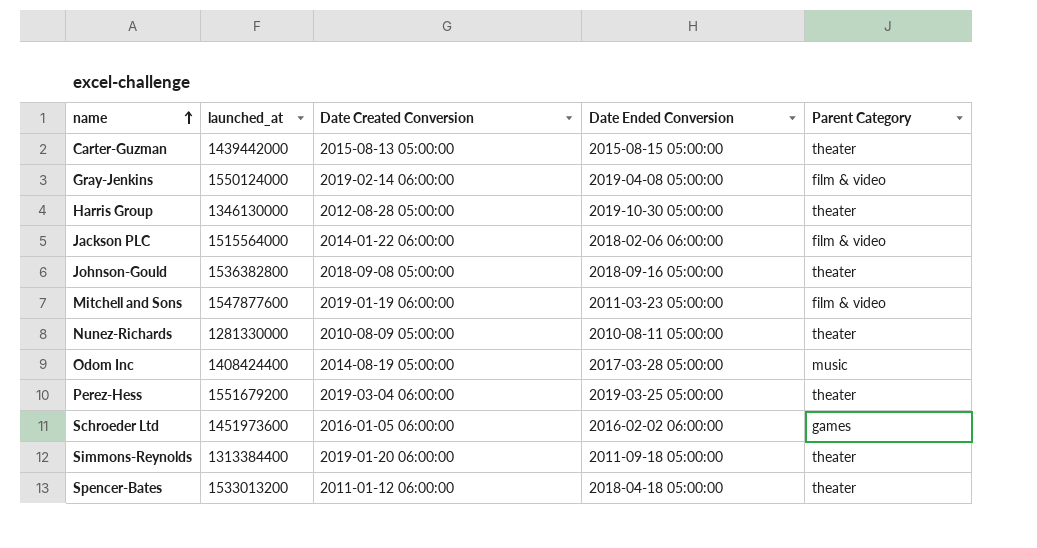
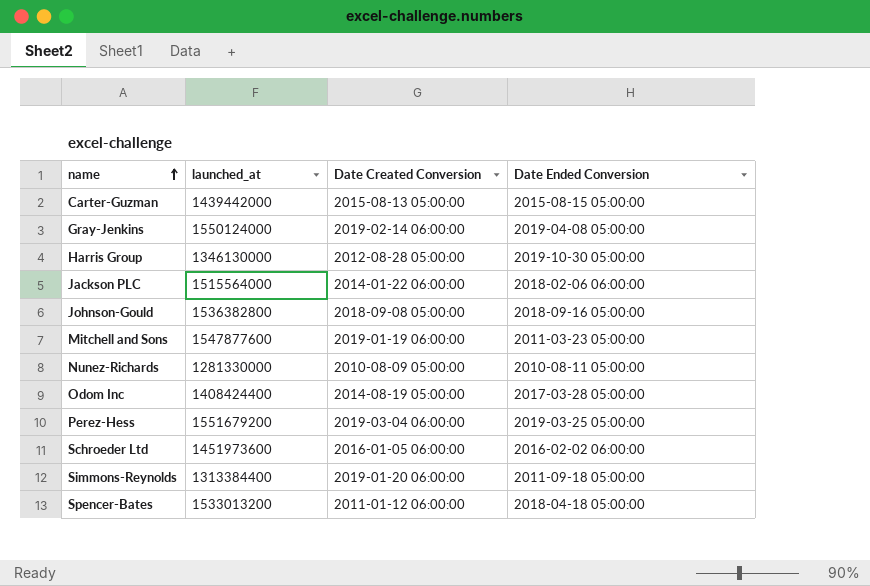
column Parent Category | position: 5 -> none

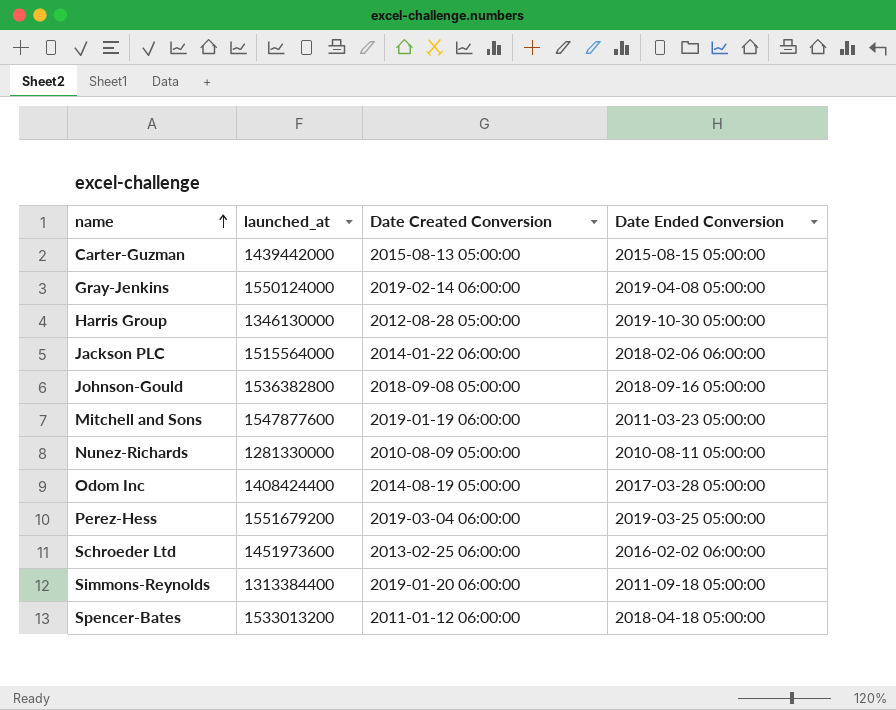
Schroeder Ltd | Date Created Conversion: 2016-01-05 06:00:00 -> 2013-02-25 06:00:00

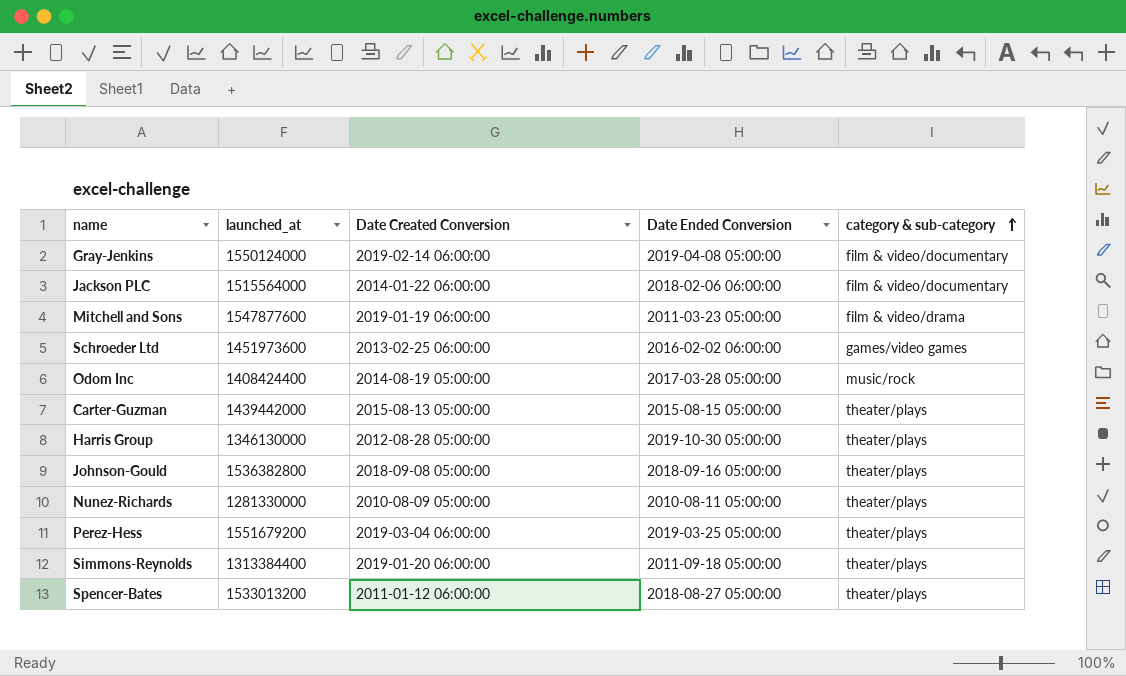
row order: name ascending -> category & sub-category ascending
column category & sub-category | position: none -> 5
Spencer-Bates | Date Ended Conversion: 2018-04-18 05:00:00 -> 2018-08-27 05:00:00

